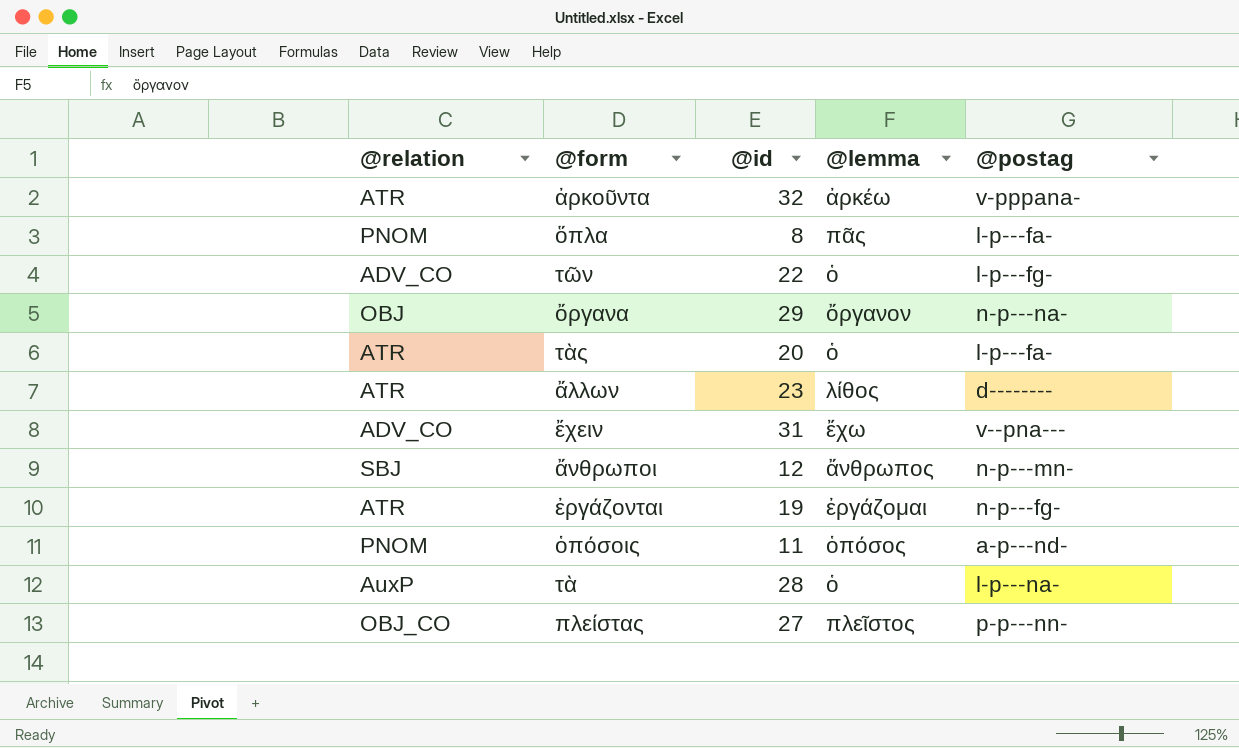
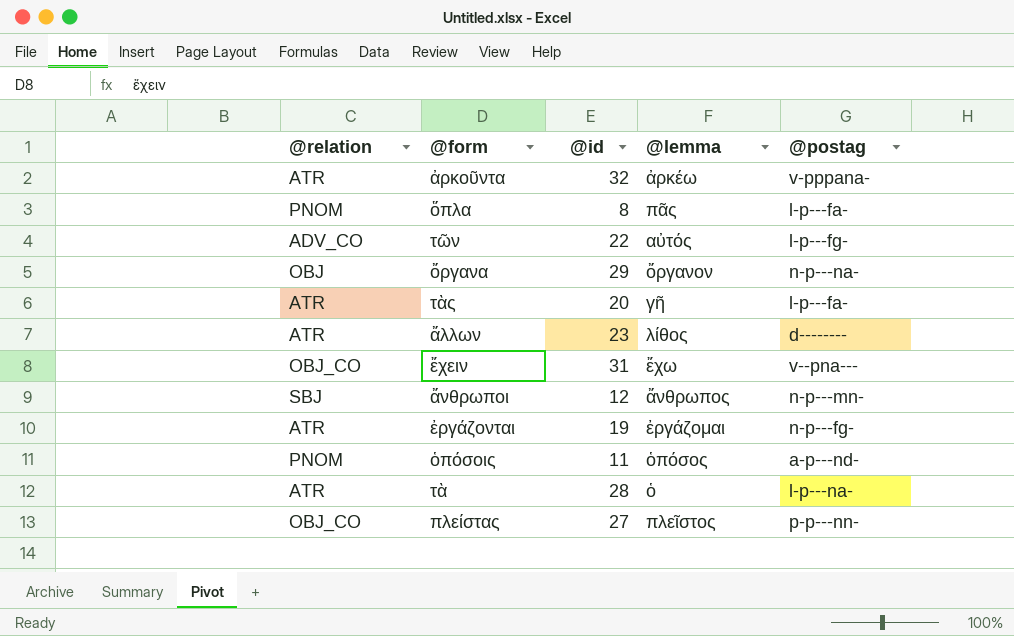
τῶν | @lemma: ὁ -> αὐτός
τὰς | @lemma: ὁ -> γῆ
ἔχειν | @relation: ADV_CO -> OBJ_CO
τὰ | @relation: AuxP -> ATR

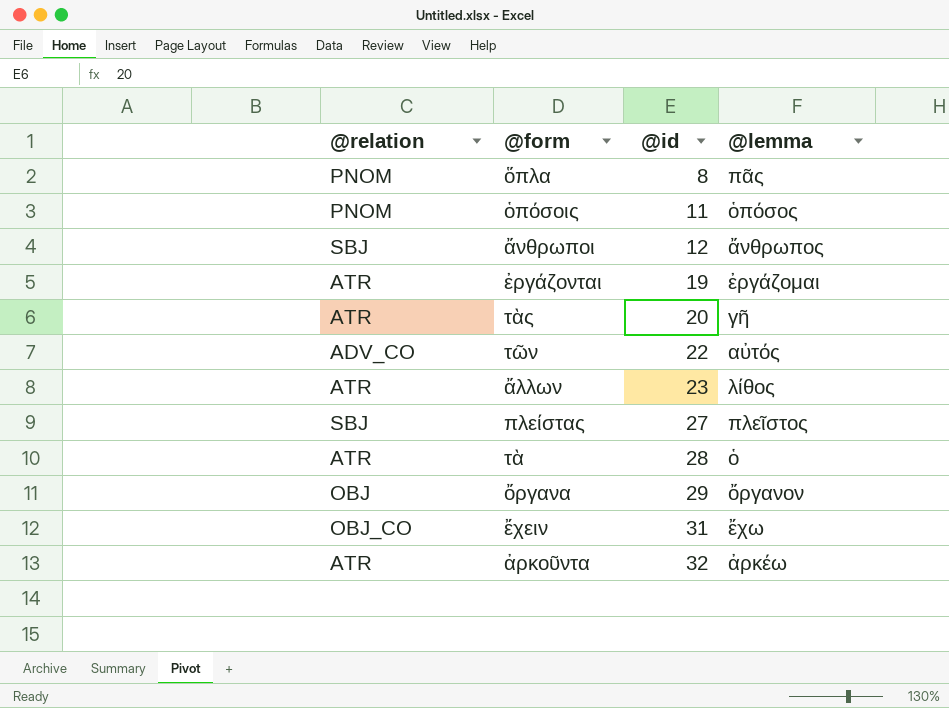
row order: none -> @id ascending
column @postag | position: 5 -> none
πλείστας | @relation: OBJ_CO -> SBJ

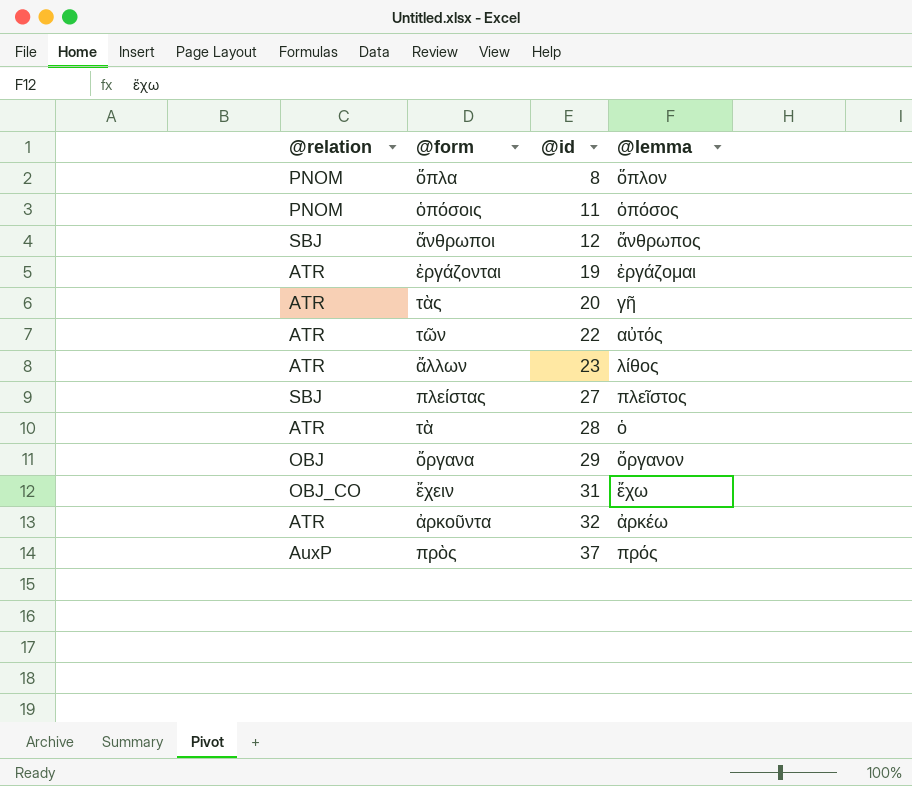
ὅπλα | @lemma: πᾶς -> ὅπλον
τῶν | @relation: ADV_CO -> ATR
row πρὸς: none -> AuxP | 37 | πρός

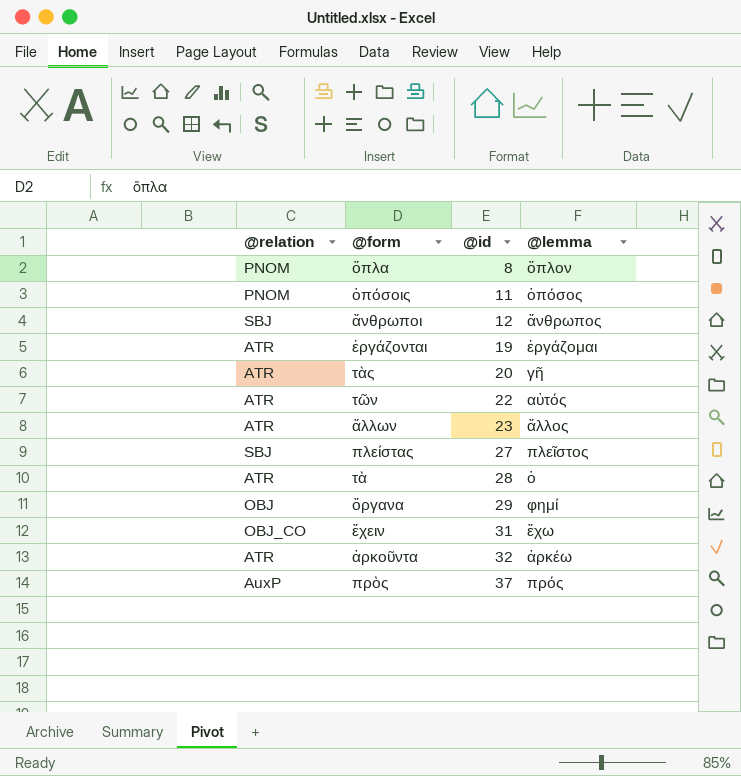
ἄλλων | @lemma: λίθος -> ἄλλος
ὄργανα | @lemma: ὄργανον -> φημί

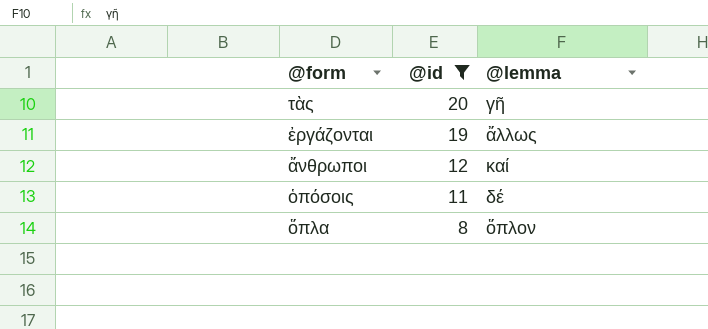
filter: none -> @id <= 20
row order: @id ascending -> @id descending
column @relation | position: 1 -> none
ἐργάζονται | @lemma: ἐργάζομαι -> ἄλλως
ἄνθρωποι | @lemma: ἄνθρωπος -> καί
ὁπόσοις | @lemma: ὁπόσος -> δέ

